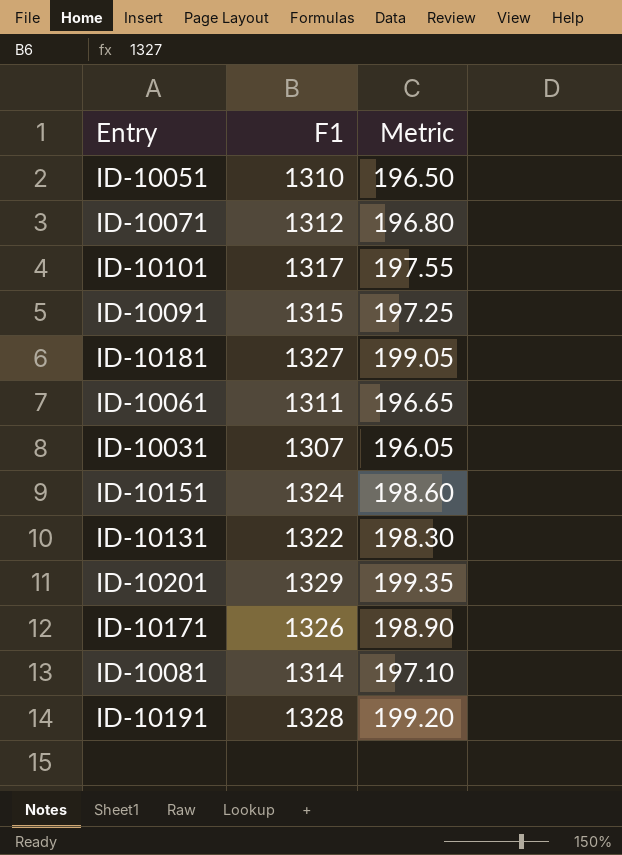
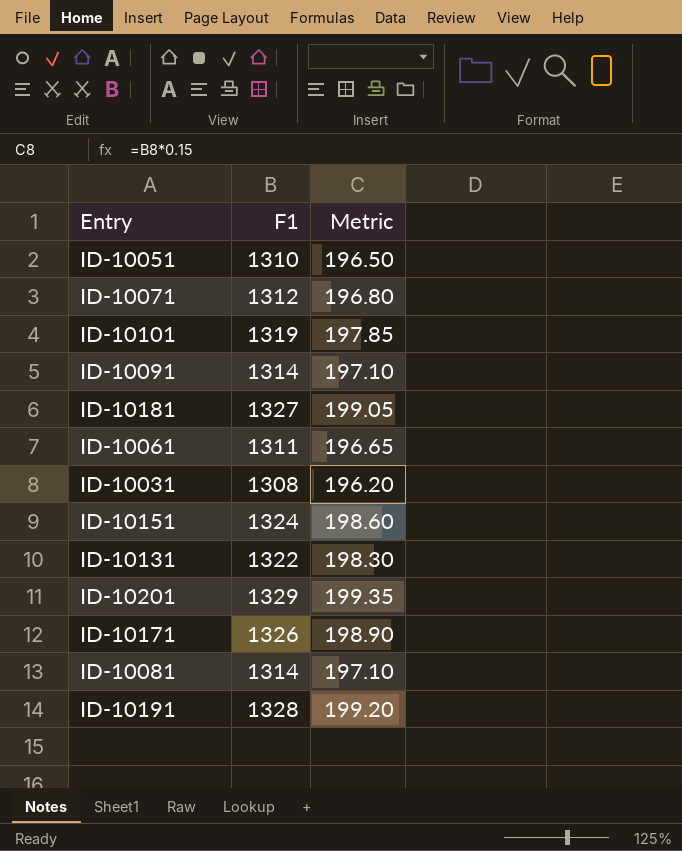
ID-10101 | F1: 1317 -> 1319
ID-10101 | Metric: 197.55 -> 197.85
ID-10091 | F1: 1315 -> 1314
ID-10091 | Metric: 197.25 -> 197.10
ID-10031 | F1: 1307 -> 1308
ID-10031 | Metric: 196.05 -> 196.20

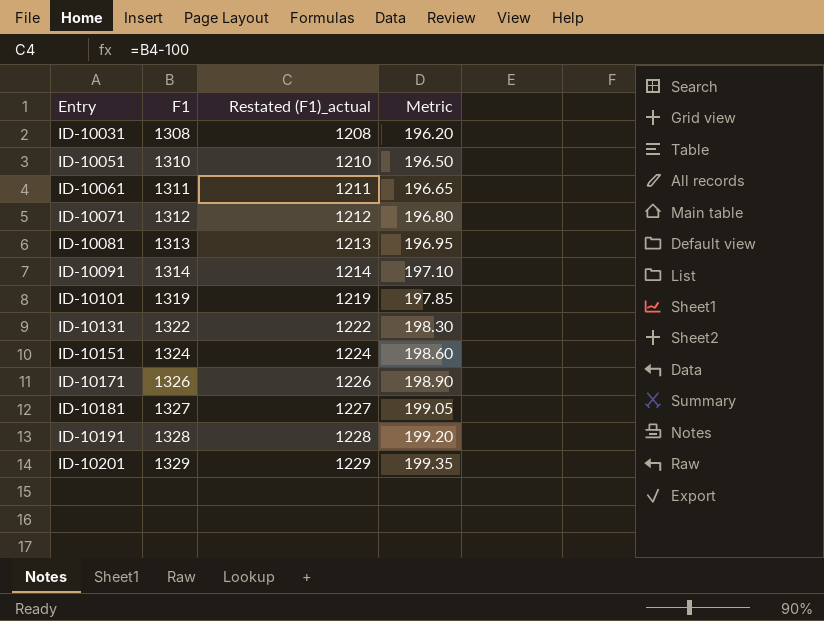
row order: none -> Entry ascending
column Restated (F1)_actual | formula: none -> [F1] - 100
ID-10081 | F1: 1314 -> 1313
ID-10081 | Metric: 197.10 -> 196.95

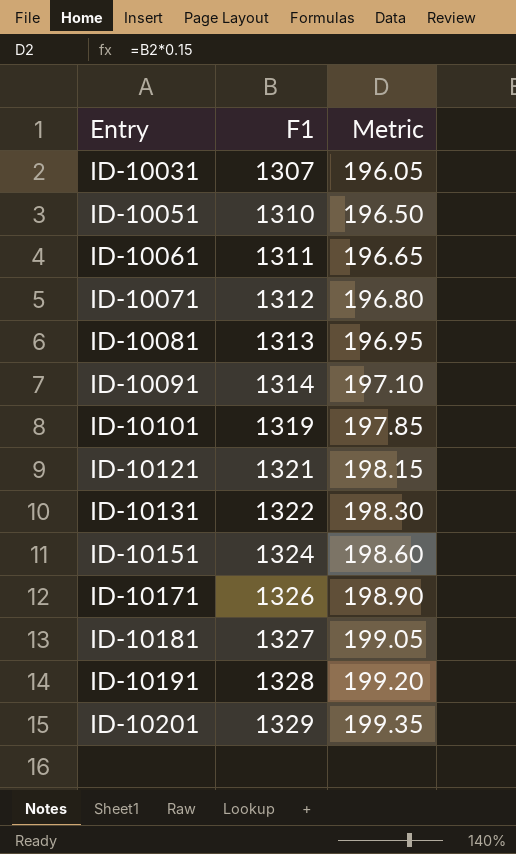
column Restated (F1)_actual | formula: [F1] - 100 -> none
ID-10031 | F1: 1308 -> 1307
ID-10031 | Metric: 196.20 -> 196.05
row ID-10121: none -> 1321 | 198.15

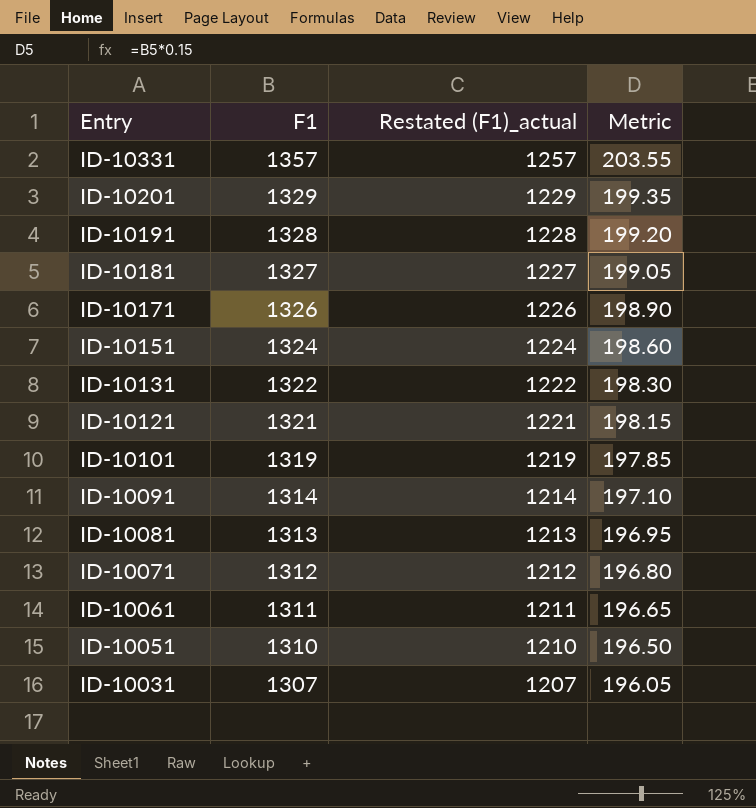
row order: Entry ascending -> Entry descending
column Restated (F1)_actual | formula: none -> [F1] - 100
row ID-10331: none -> 1357 | 1257 | 203.55

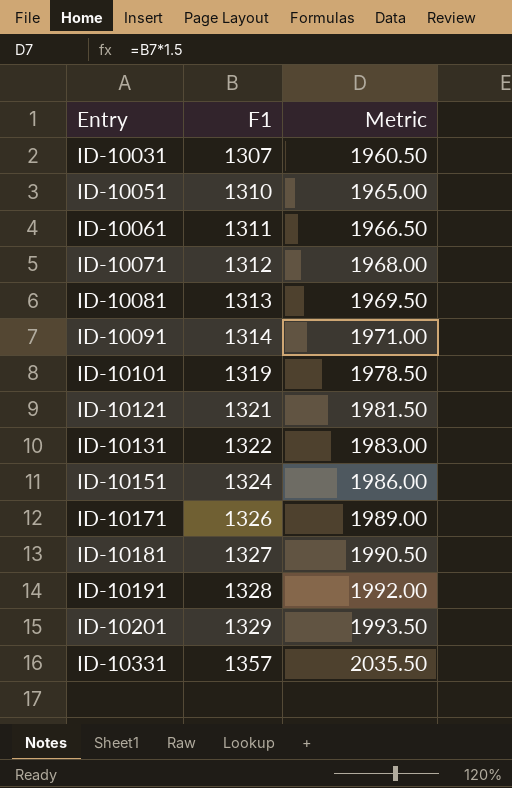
row order: Entry descending -> Entry ascending
column Restated (F1)_actual | formula: [F1] - 100 -> none
column Metric | formula: [F1] * 0.15 -> [F1] * 1.5

